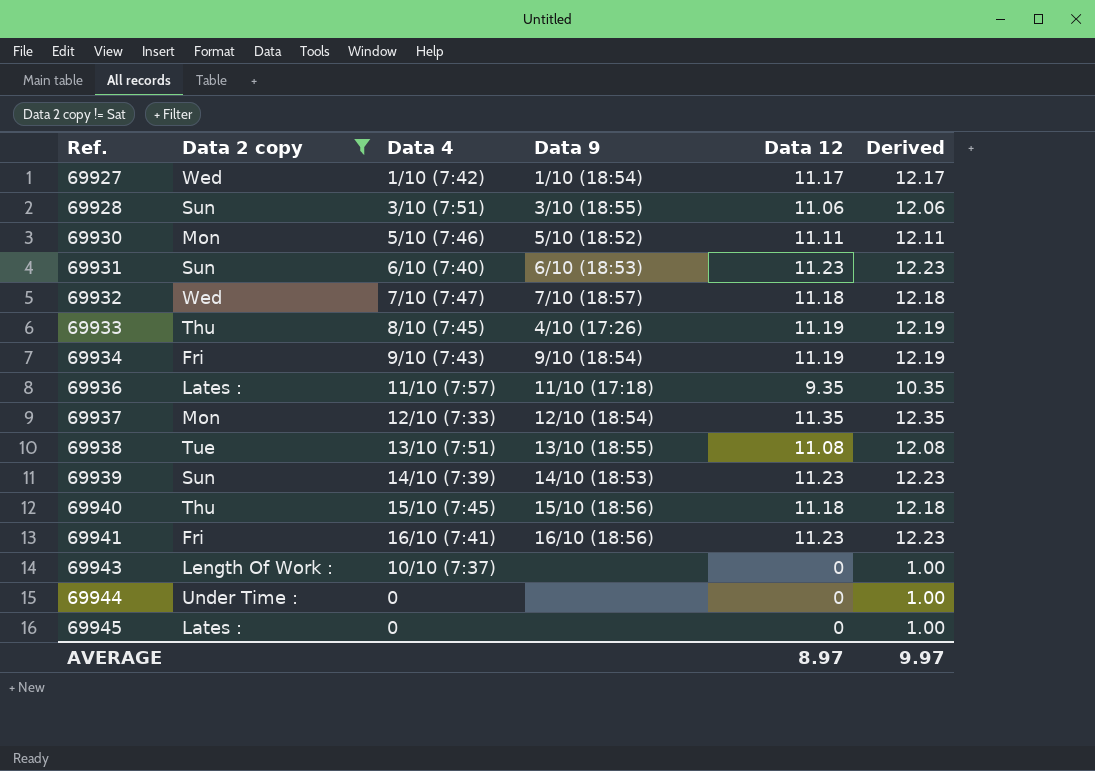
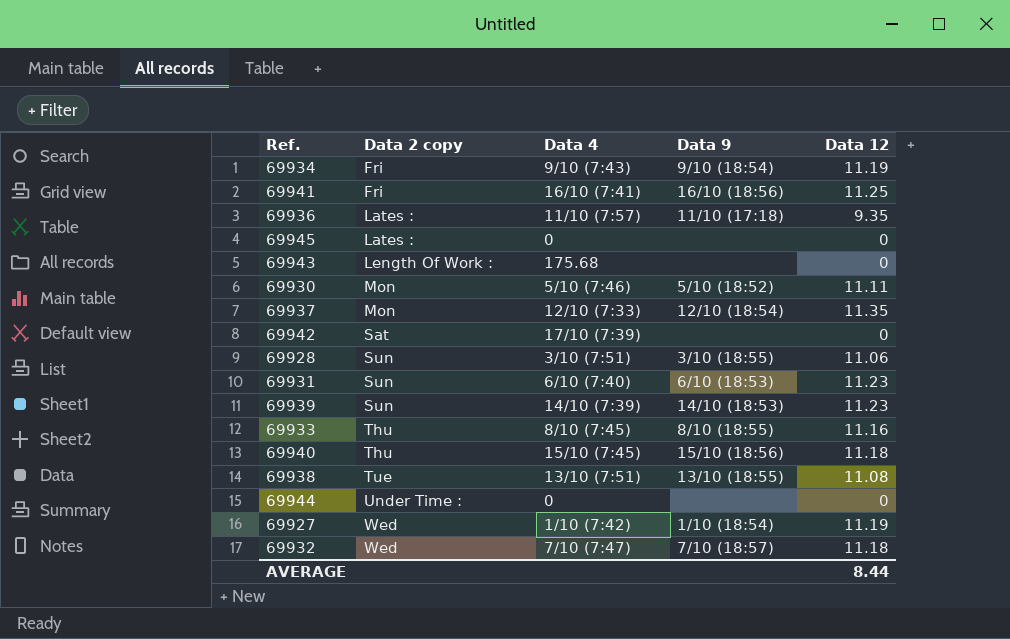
filter: Data 2 copy != Sat -> none
row order: Ref. ascending -> Data 2 copy ascending
column Derived | formula: [Data 12] + 1 -> none
69941 | Data 12: 11.23 -> 11.25
69943 | Data 4: 10/10 (7:37) -> 175.68
69933 | Data 9: 4/10 (17:26) -> 8/10 (18:55)
69933 | Data 12: 11.19 -> 11.16
69927 | Data 12: 11.17 -> 11.19
AVERAGE | Data 12: 8.97 -> 8.44

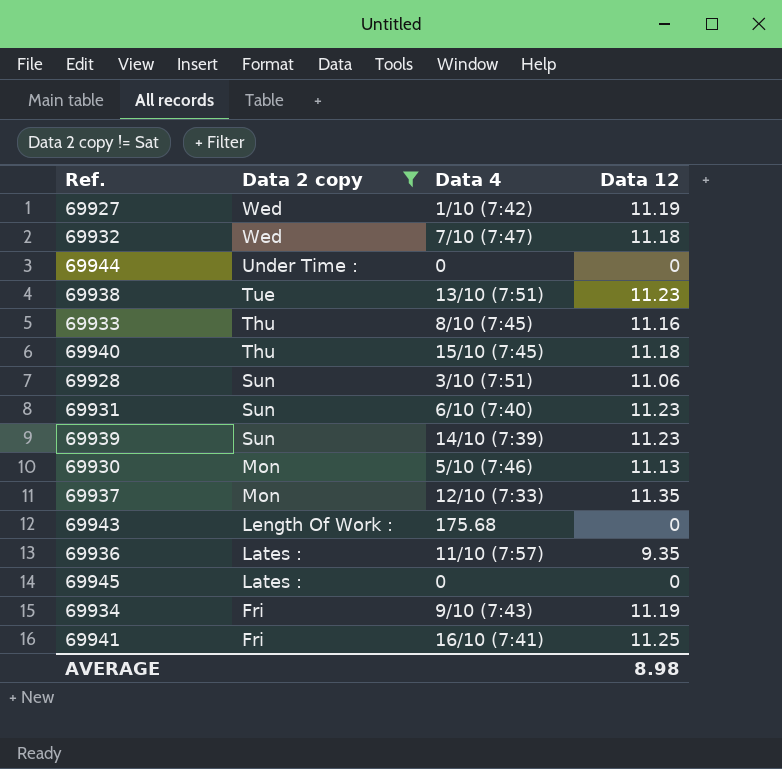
filter: none -> Data 2 copy != Sat
row order: Data 2 copy ascending -> Data 2 copy descending
column Data 9 | position: 4 -> none
69938 | Data 12: 11.08 -> 11.23
69930 | Data 12: 11.11 -> 11.13
AVERAGE | Data 12: 8.44 -> 8.98

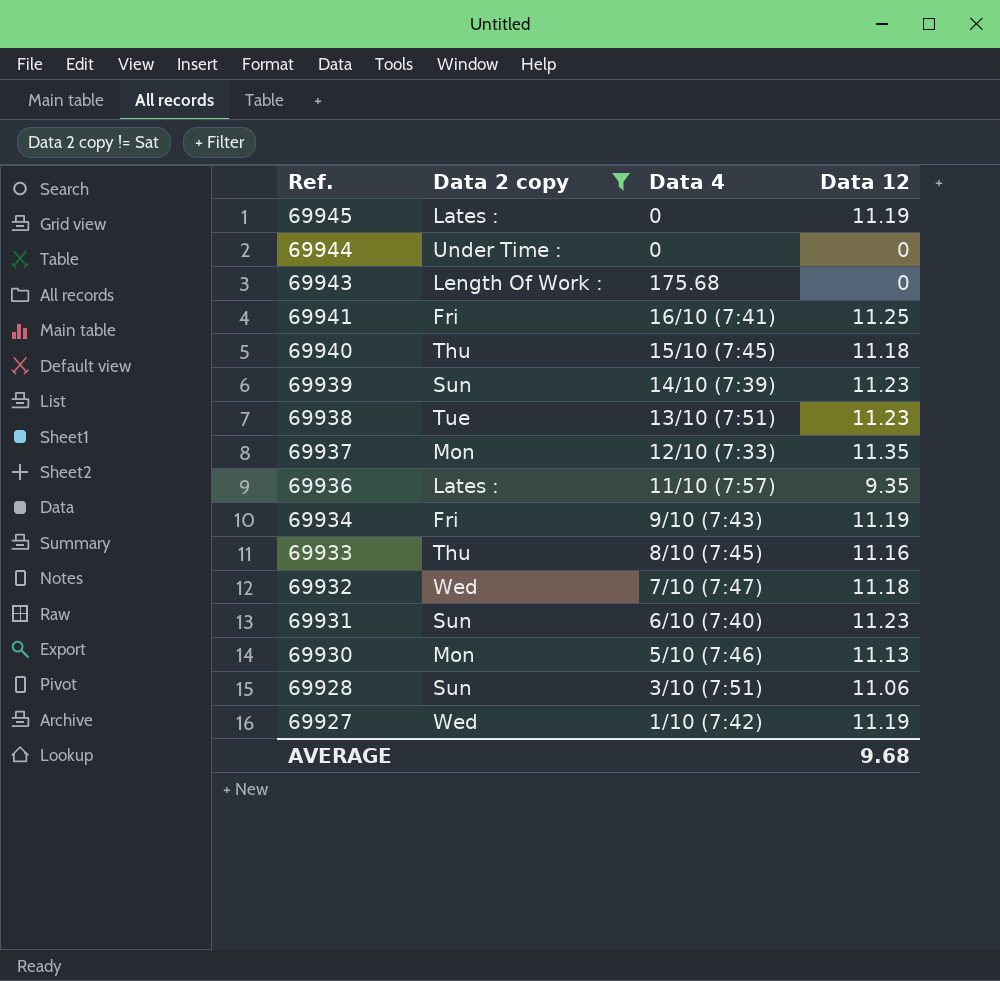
row order: Data 2 copy descending -> Ref. descending
69945 | Data 12: 0 -> 11.19
AVERAGE | Data 12: 8.98 -> 9.68

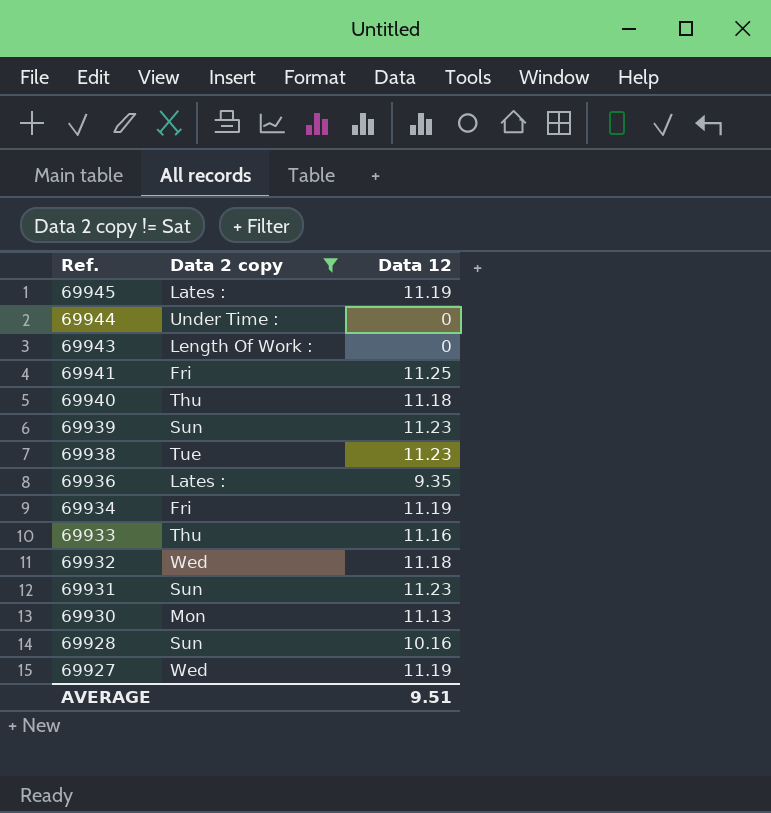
column Data 4 | position: 3 -> none
row 69937: Mon | 12/10 (7:33) | 11.35 -> none
69928 | Data 12: 11.06 -> 10.16
AVERAGE | Data 12: 9.68 -> 9.51

